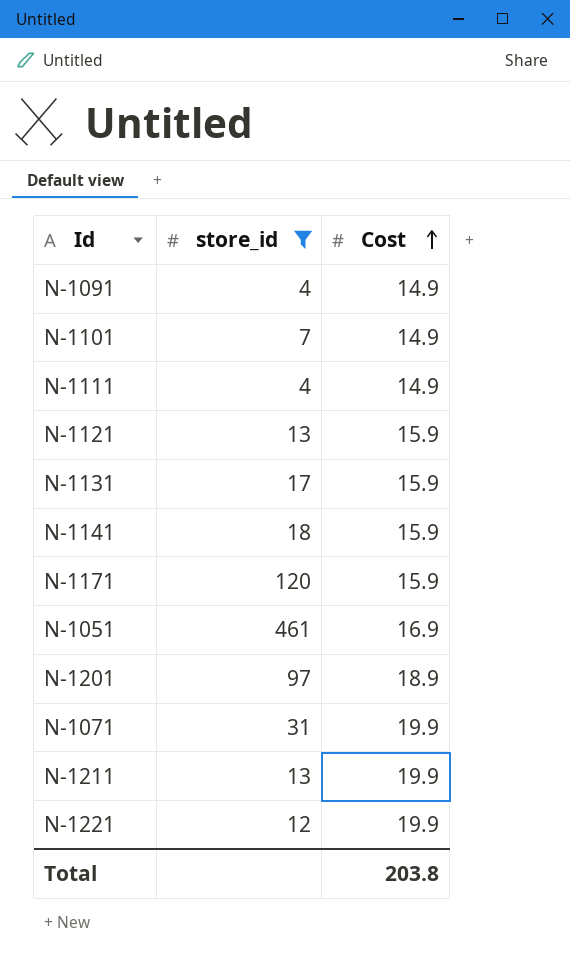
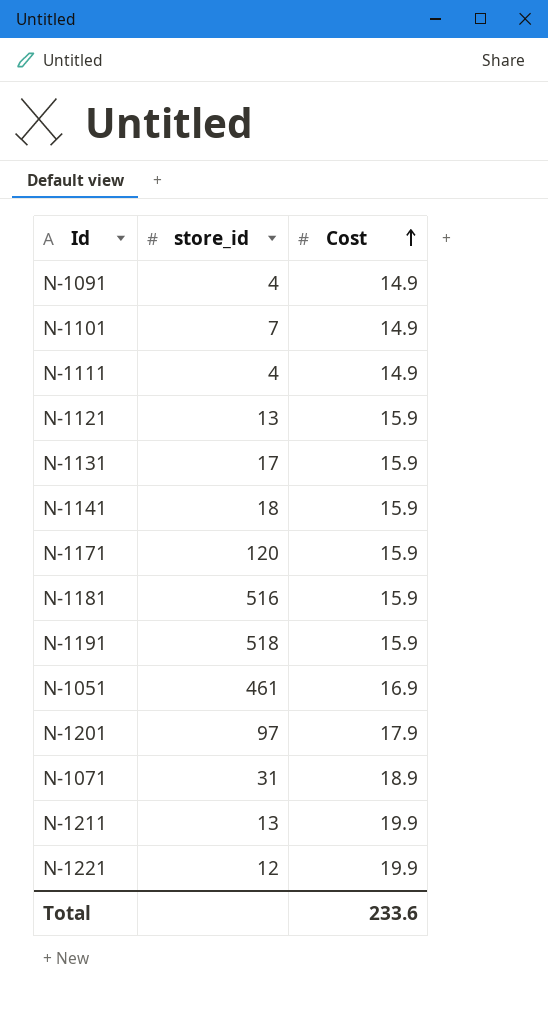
filter: store_id <= 461 -> none
N-1201 | Cost: 18.9 -> 17.9
N-1071 | Cost: 19.9 -> 18.9
Total | Cost: 203.8 -> 233.6

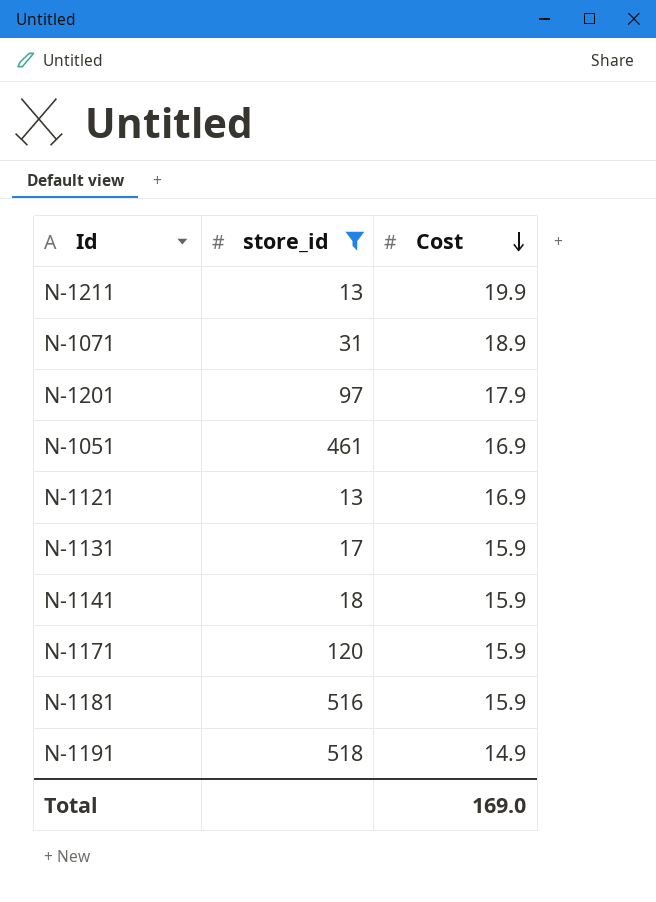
filter: none -> store_id >= 13
row order: Cost ascending -> Cost descending
N-1121 | Cost: 15.9 -> 16.9
N-1191 | Cost: 15.9 -> 14.9
Total | Cost: 233.6 -> 169.0

